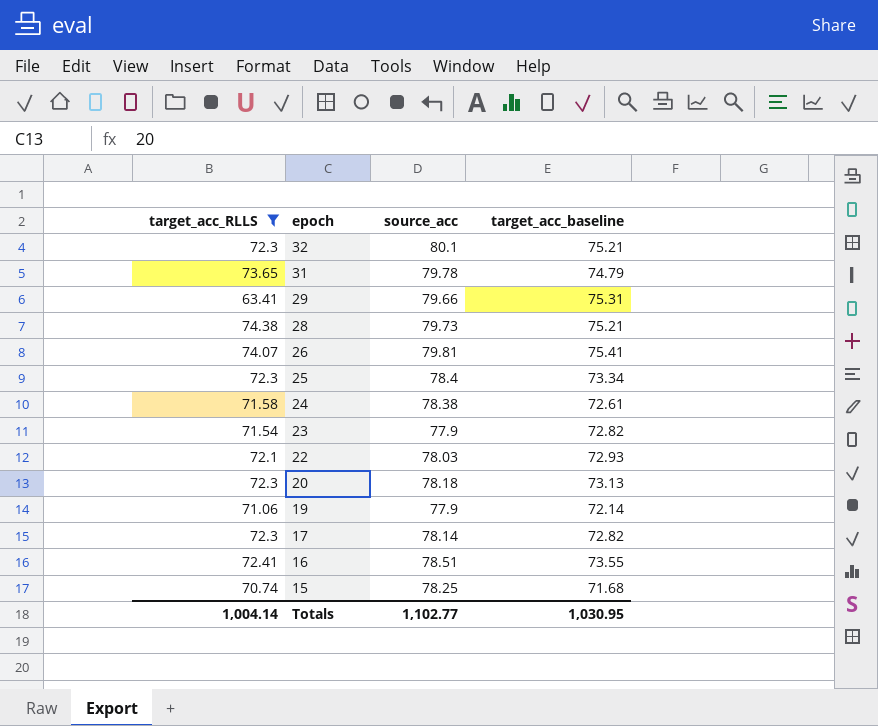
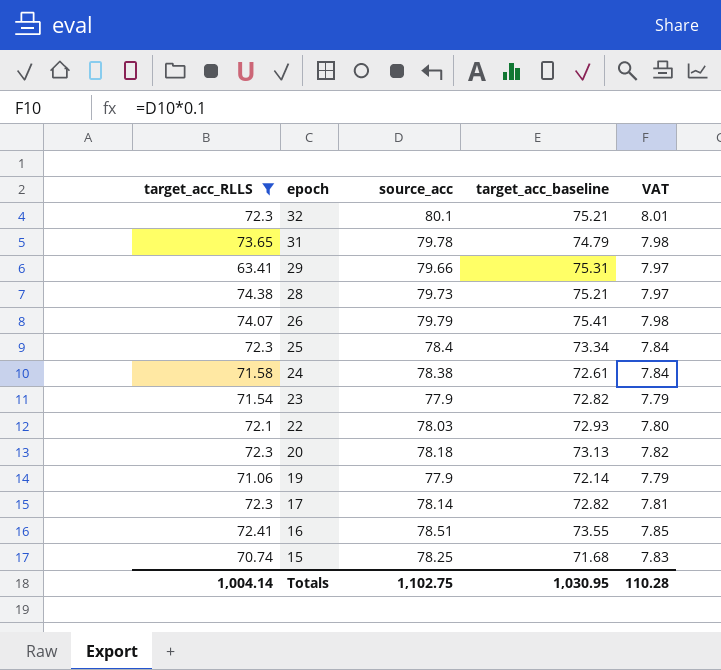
column VAT | formula: none -> [source_acc] * 0.1
26 | source_acc: 79.81 -> 79.79
Totals | source_acc: 1,102.77 -> 1,102.75

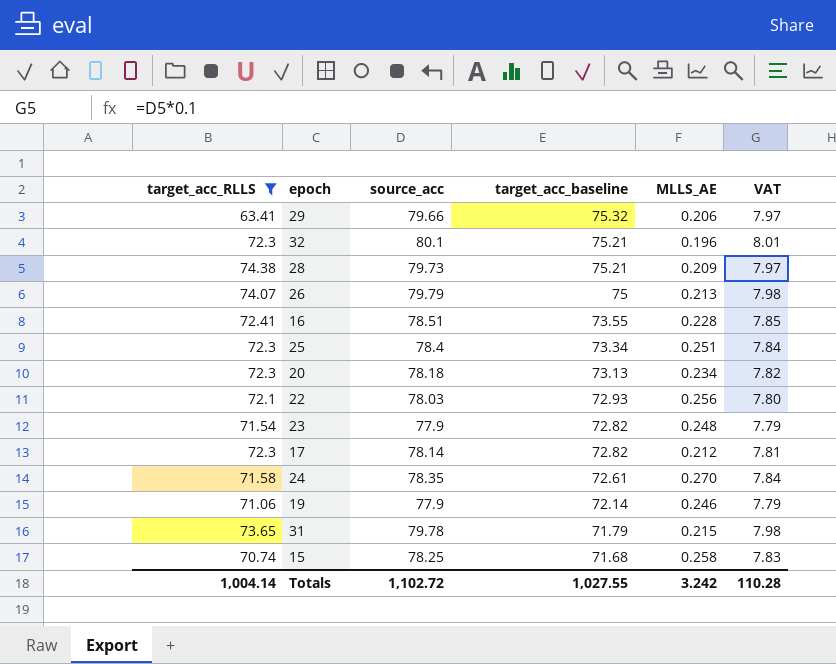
row order: epoch descending -> target_acc_baseline descending
column MLLS_AE | position: none -> 5
29 | target_acc_baseline: 75.31 -> 75.32
26 | target_acc_baseline: 75.41 -> 75
24 | source_acc: 78.38 -> 78.35
31 | target_acc_baseline: 74.79 -> 71.79
Totals | source_acc: 1,102.75 -> 1,102.72
Totals | target_acc_baseline: 1,030.95 -> 1,027.55

